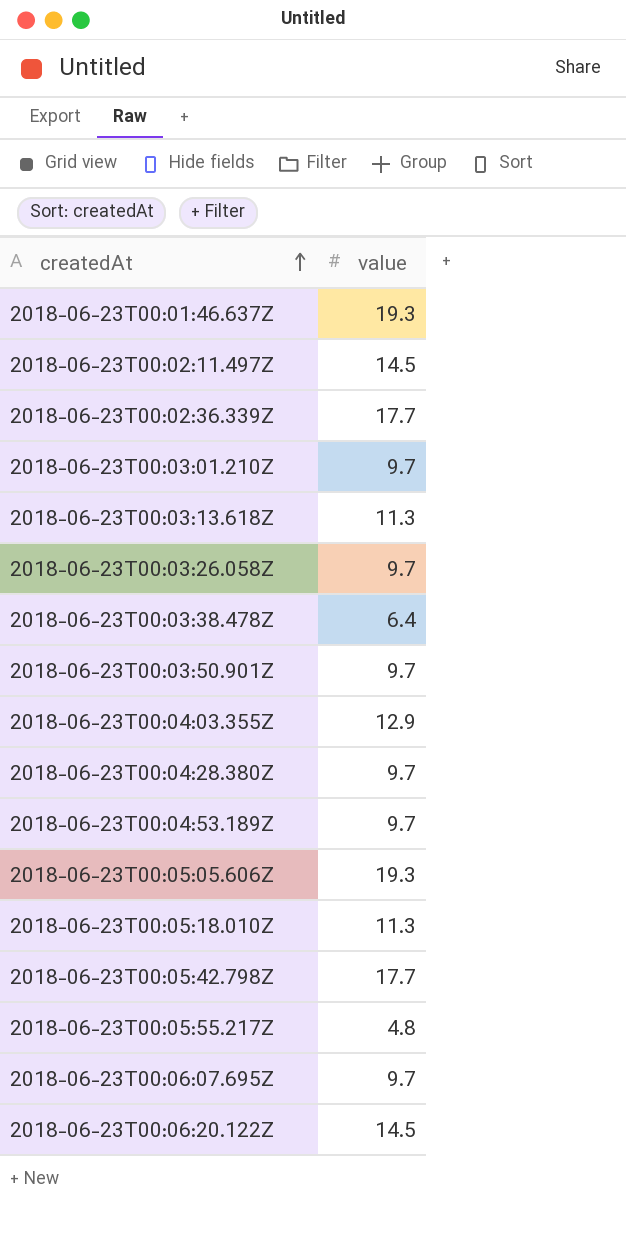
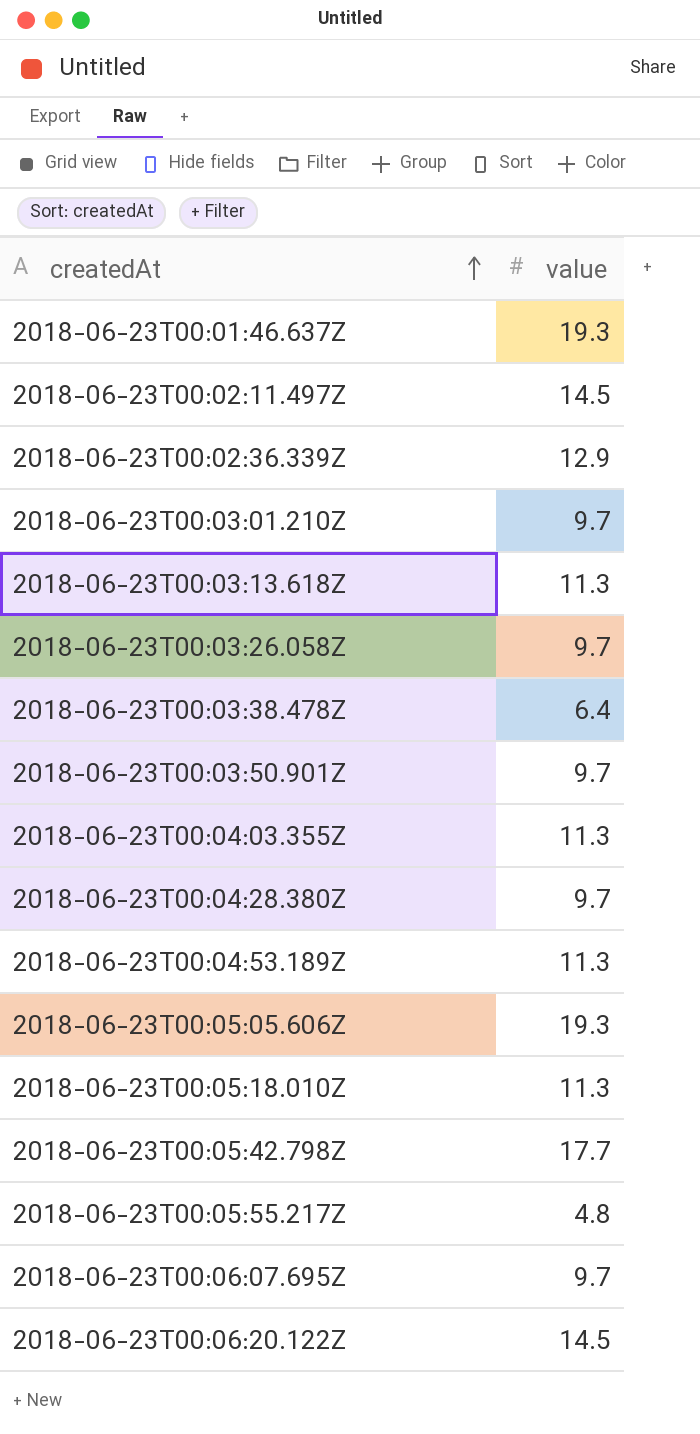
2018-06-23T00:02:36.339Z | value: 17.7 -> 12.9
2018-06-23T00:04:03.355Z | value: 12.9 -> 11.3
2018-06-23T00:04:53.189Z | value: 9.7 -> 11.3

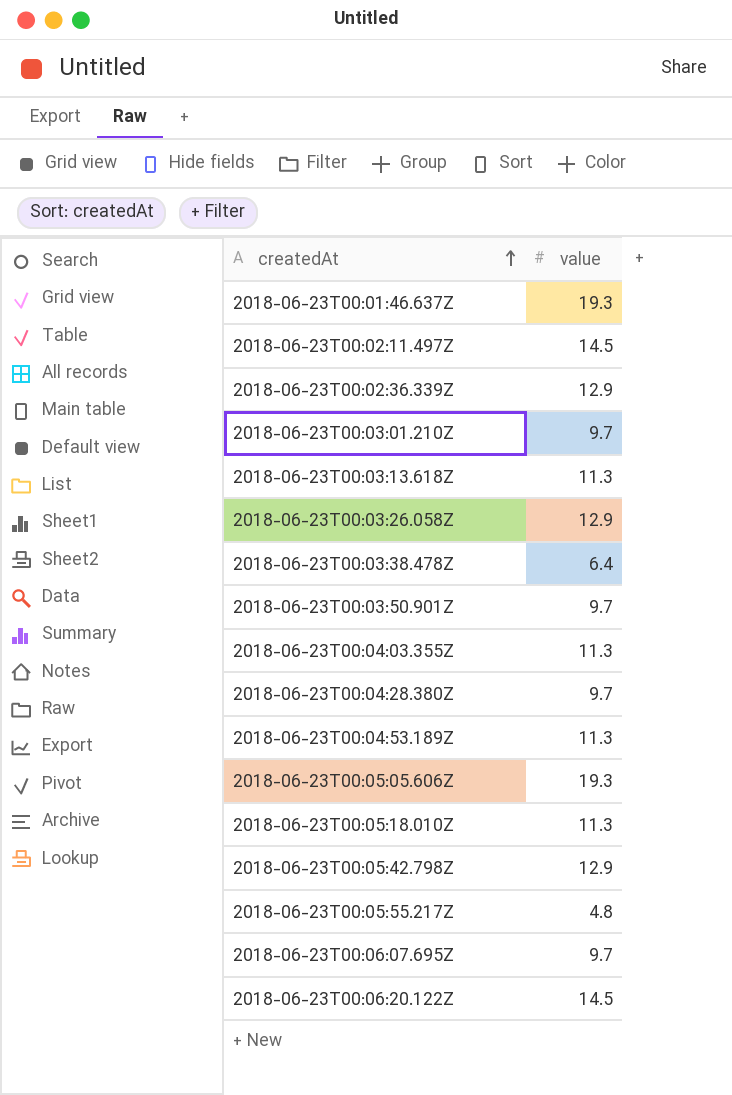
2018-06-23T00:03:26.058Z | value: 9.7 -> 12.9
2018-06-23T00:05:42.798Z | value: 17.7 -> 12.9

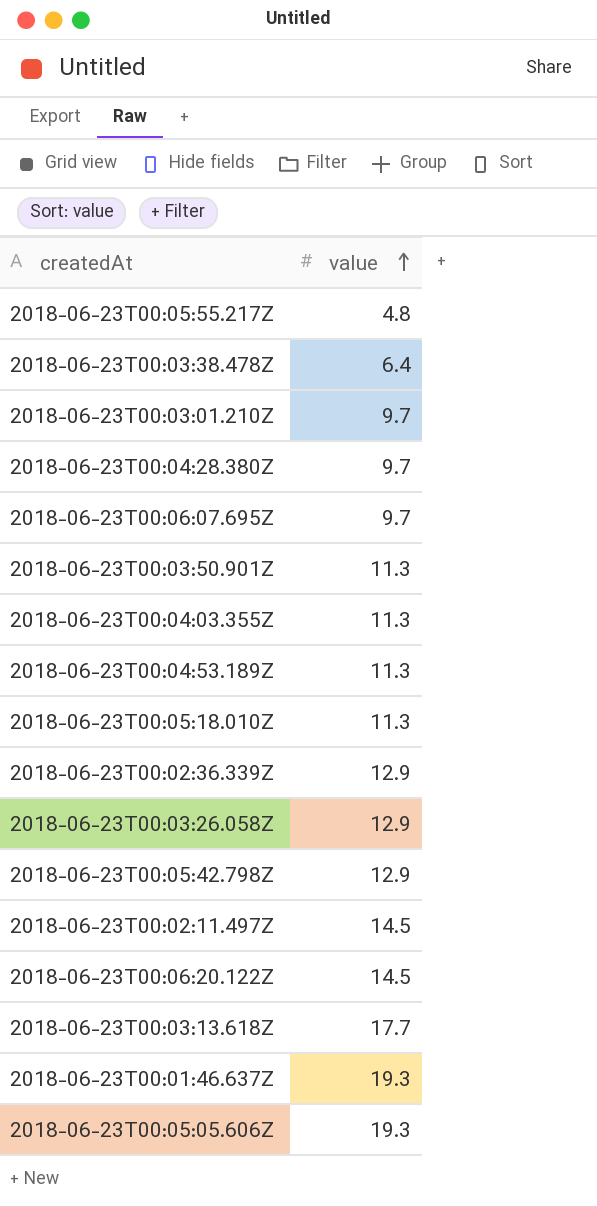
row order: createdAt ascending -> value ascending
2018-06-23T00:03:50.901Z | value: 9.7 -> 11.3
2018-06-23T00:03:13.618Z | value: 11.3 -> 17.7

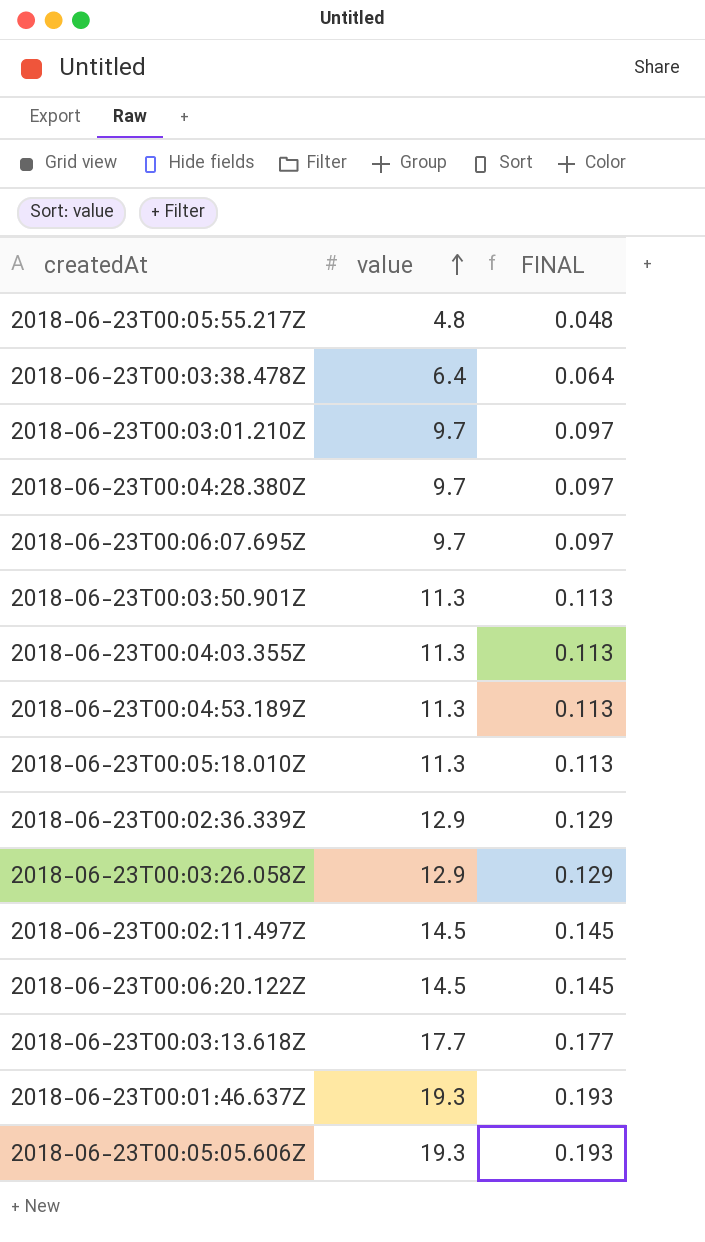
column FINAL | formula: none -> [value] * 0.01
row 2018-06-23T00:05:42.798Z: 12.9 -> none

